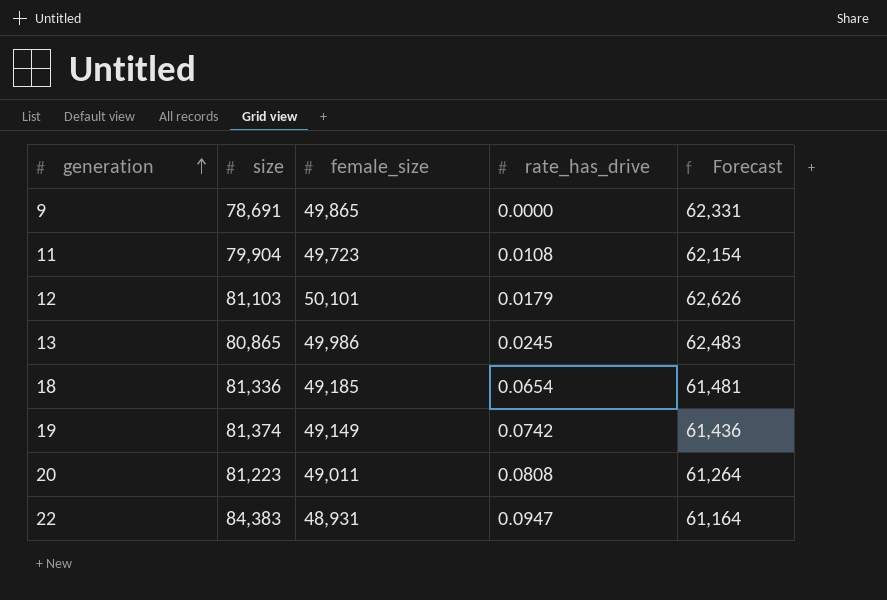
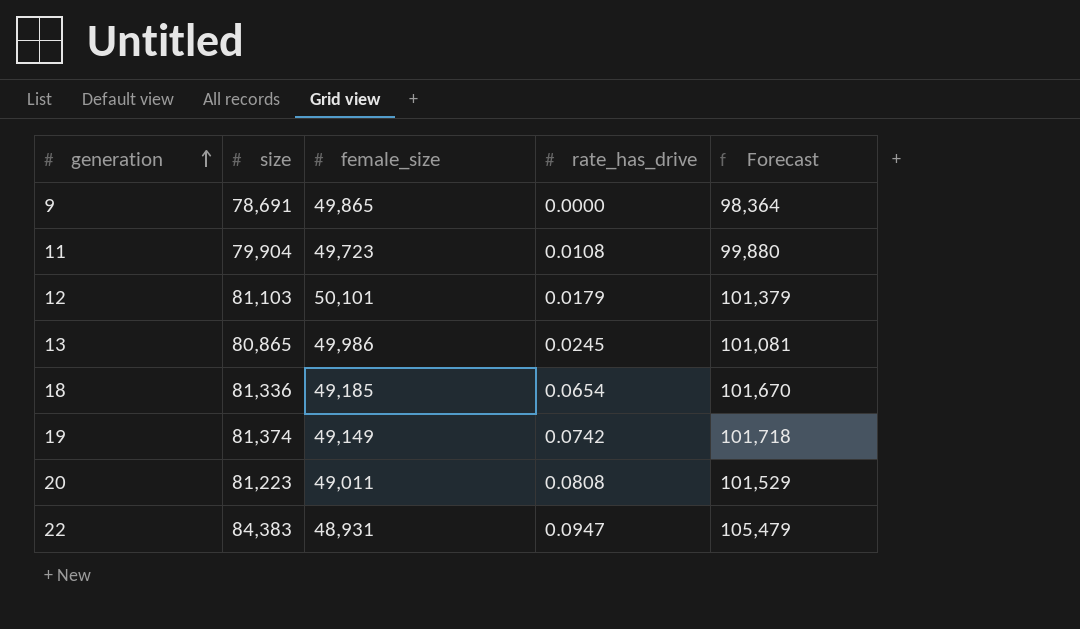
column Forecast | formula: [female_size] * 1.25 -> [size] * 1.25

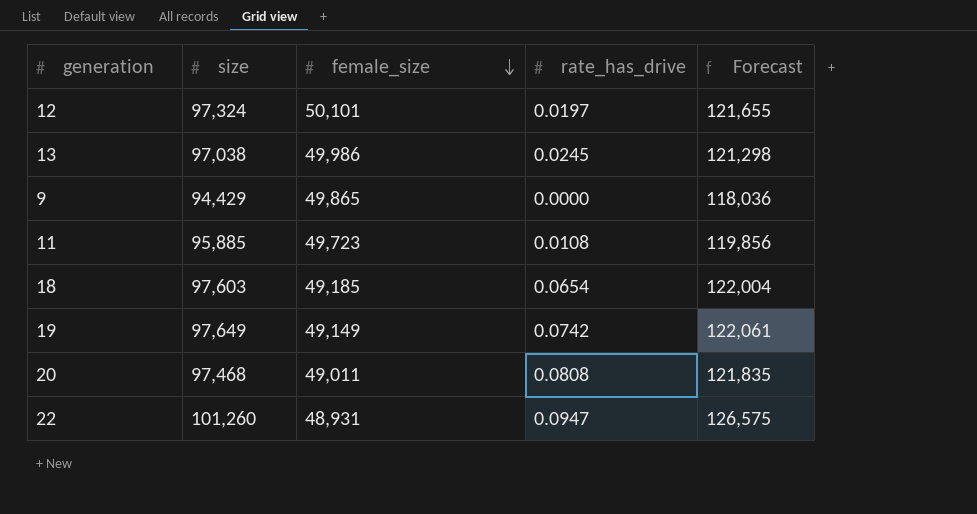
row order: generation ascending -> female_size descending
12 | size: 81,103 -> 97,324
12 | rate_has_drive: 0.0179 -> 0.0197
12 | Forecast: 101,379 -> 121,655
13 | size: 80,865 -> 97,038
13 | Forecast: 101,081 -> 121,298
9 | size: 78,691 -> 94,429
9 | Forecast: 98,364 -> 118,036
11 | size: 79,904 -> 95,885
11 | Forecast: 99,880 -> 119,856
18 | size: 81,336 -> 97,603
18 | Forecast: 101,670 -> 122,004
19 | size: 81,374 -> 97,649
19 | Forecast: 101,718 -> 122,061
20 | size: 81,223 -> 97,468
20 | Forecast: 101,529 -> 121,835
22 | size: 84,383 -> 101,260
22 | Forecast: 105,479 -> 126,575

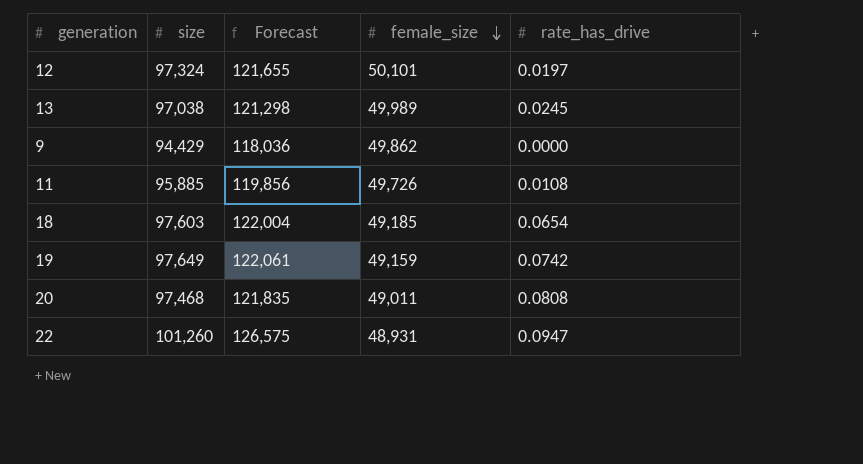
column Forecast | position: 5 -> 3
13 | female_size: 49,986 -> 49,989
9 | female_size: 49,865 -> 49,862
11 | female_size: 49,723 -> 49,726
19 | female_size: 49,149 -> 49,159

